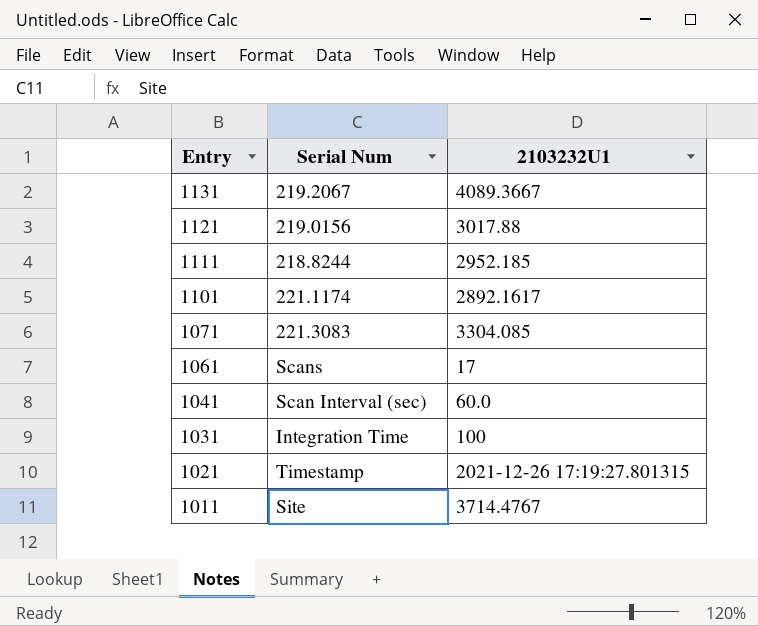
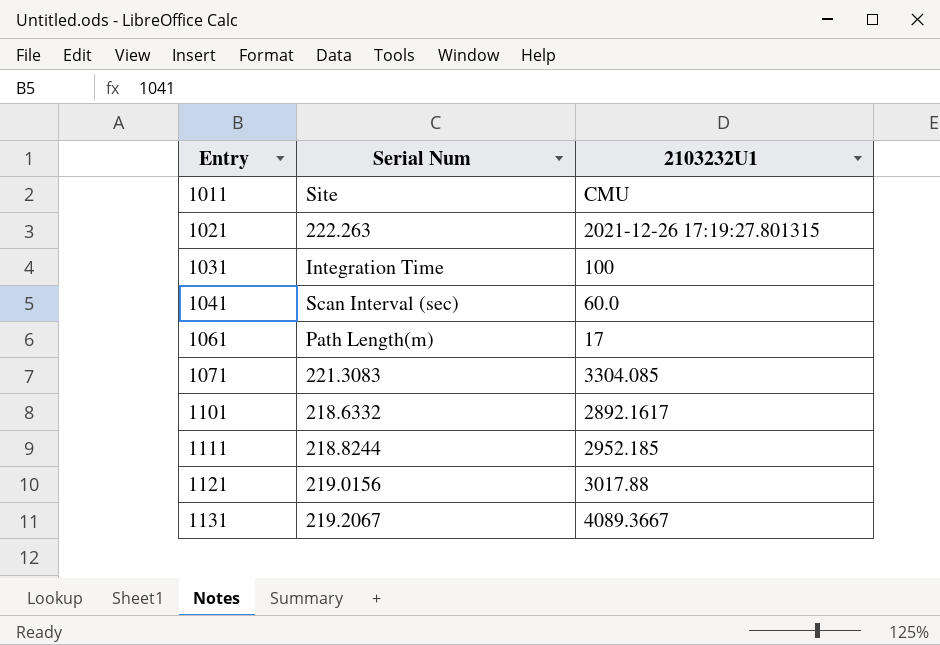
row order: Entry descending -> Entry ascending
1011 | 2103232U1: 3714.4767 -> CMU
1021 | Serial Num: Timestamp -> 222.263
1061 | Serial Num: Scans -> Path Length(m)
1101 | Serial Num: 221.1174 -> 218.6332

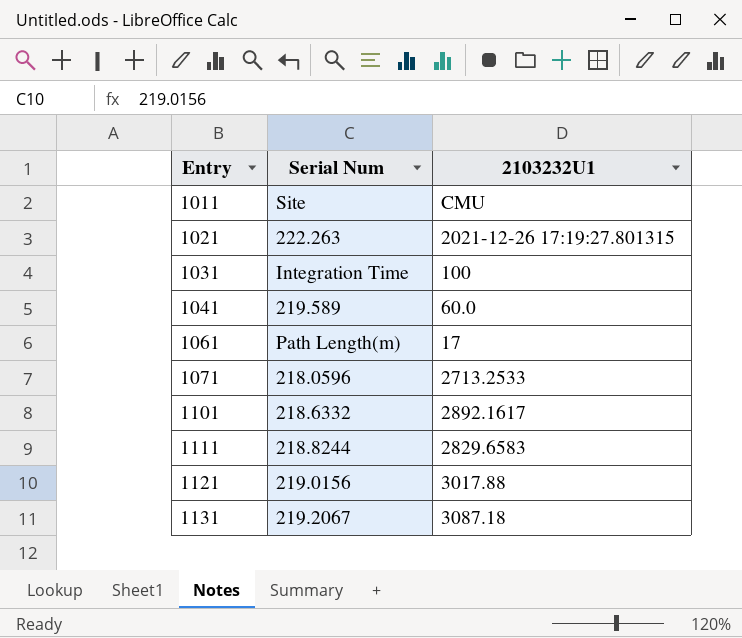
1041 | Serial Num: Scan Interval (sec) -> 219.589
1071 | Serial Num: 221.3083 -> 218.0596
1071 | 2103232U1: 3304.085 -> 2713.2533
1111 | 2103232U1: 2952.185 -> 2829.6583
1131 | 2103232U1: 4089.3667 -> 3087.18

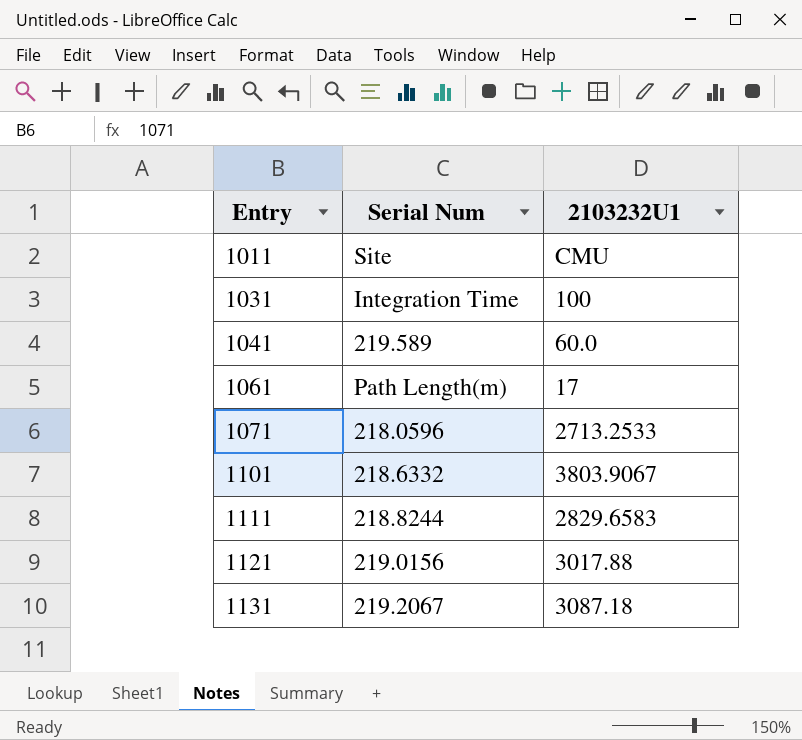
row 1021: 222.263 | 2021-12-26 17:19:27.801315 -> none
1101 | 2103232U1: 2892.1617 -> 3803.9067

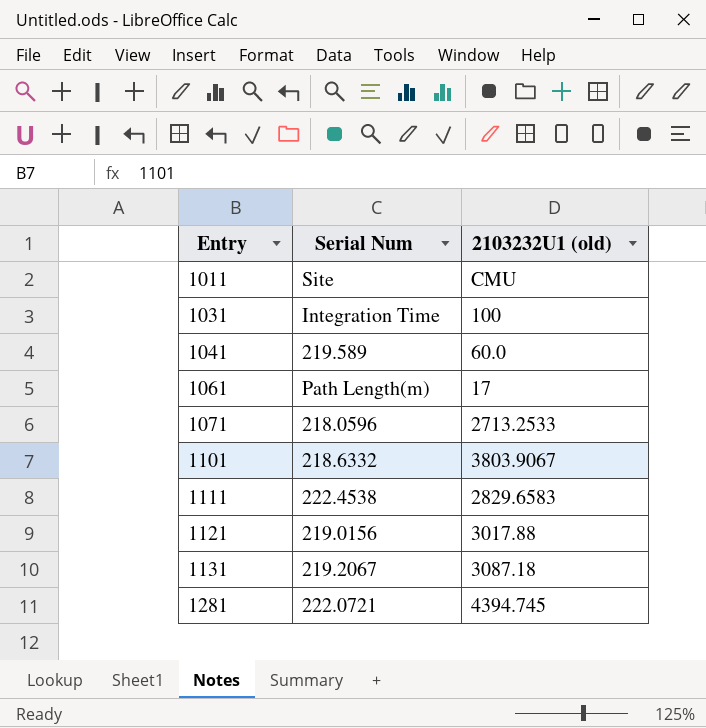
column name: 2103232U1 -> 2103232U1 (old)
1111 | Serial Num: 218.8244 -> 222.4538
row 1281: none -> 222.0721 | 4394.745

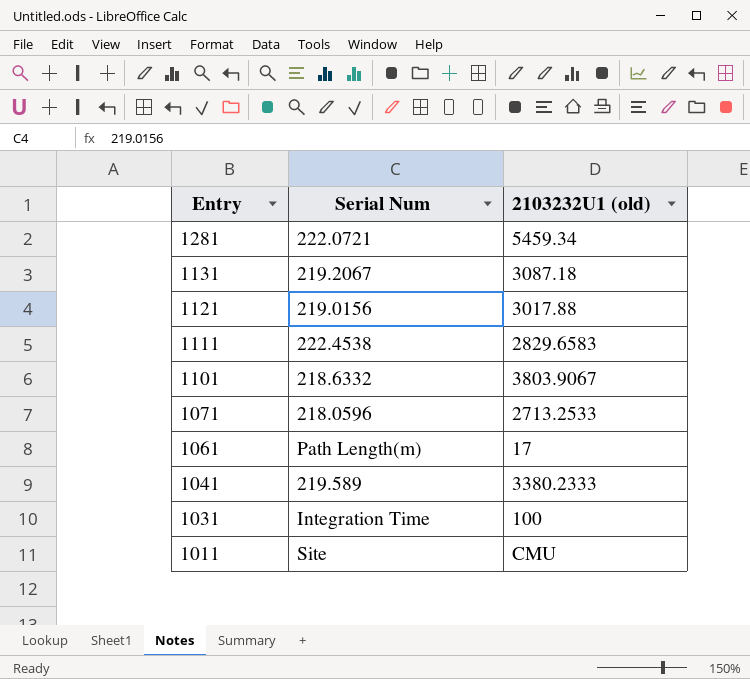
row order: Entry ascending -> Entry descending
1281 | 2103232U1 (old): 4394.745 -> 5459.34
1041 | 2103232U1 (old): 60.0 -> 3380.2333

